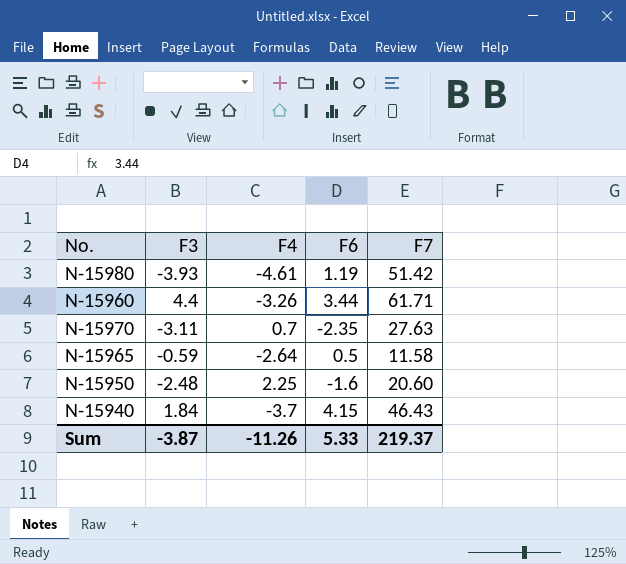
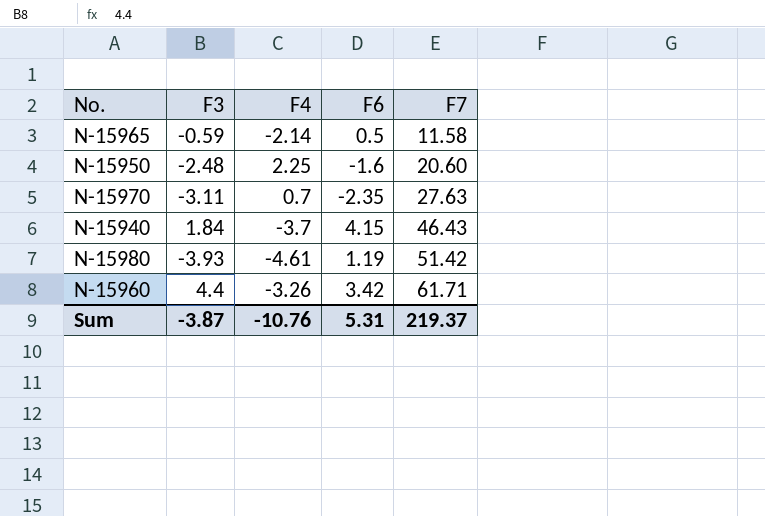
row order: none -> F7 ascending
N-15965 | F4: -2.64 -> -2.14
N-15960 | F6: 3.44 -> 3.42
Sum | F4: -11.26 -> -10.76
Sum | F6: 5.33 -> 5.31

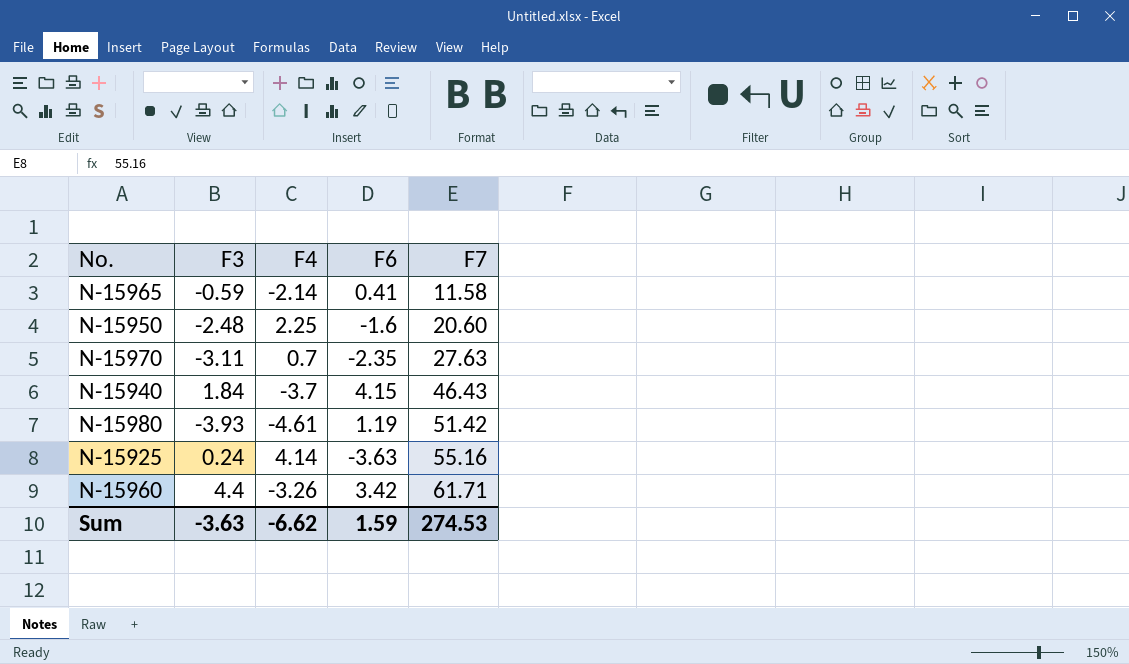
N-15965 | F6: 0.5 -> 0.41
row N-15925: none -> 0.24 | 4.14 | -3.63 | 55.16
Sum | F3: -3.87 -> -3.63
Sum | F4: -10.76 -> -6.62
Sum | F6: 5.31 -> 1.59
Sum | F7: 219.37 -> 274.53

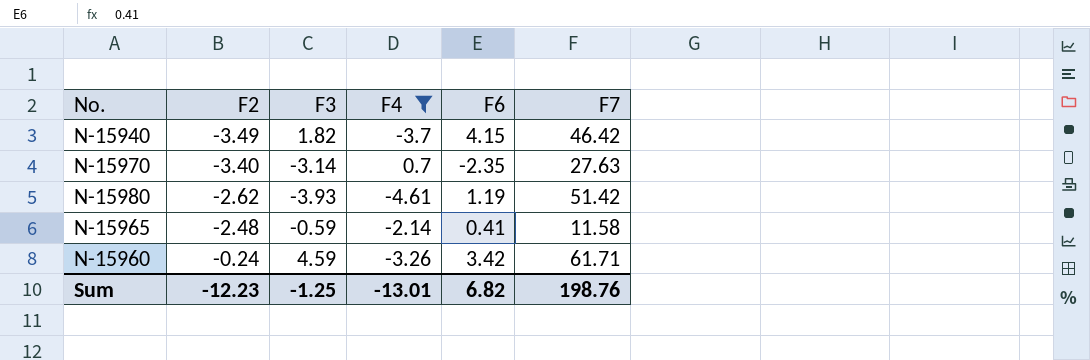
filter: none -> F4 <= 0.7
row order: F7 ascending -> F2 ascending
column F2 | position: none -> 2
N-15940 | F3: 1.84 -> 1.82
N-15940 | F7: 46.43 -> 46.42
N-15970 | F3: -3.11 -> -3.14
N-15960 | F3: 4.4 -> 4.59
Sum | F3: -3.63 -> -1.25
Sum | F4: -6.62 -> -13.01
Sum | F6: 1.59 -> 6.82
Sum | F7: 274.53 -> 198.76

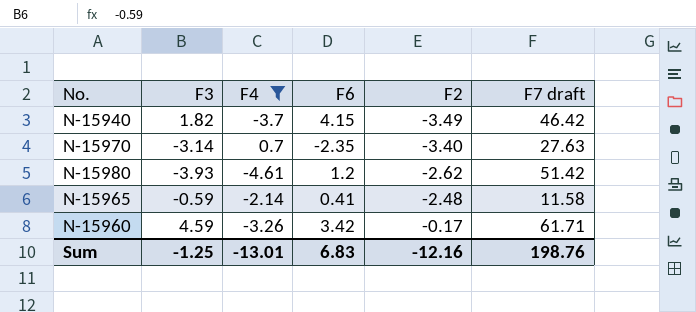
column F2 | position: 2 -> 5
column name: F7 -> F7 draft
N-15980 | F6: 1.19 -> 1.2
N-15960 | F2: -0.24 -> -0.17
Sum | F6: 6.82 -> 6.83
Sum | F2: -12.23 -> -12.16

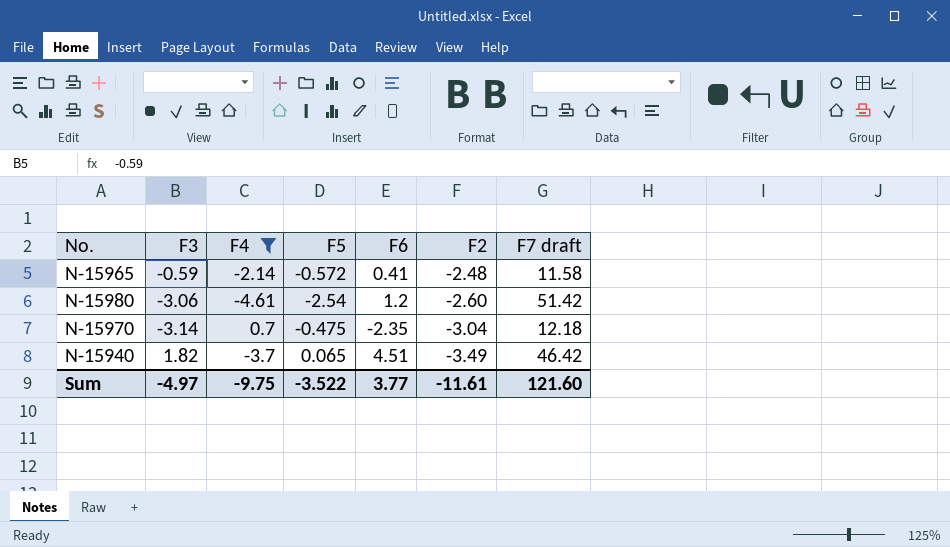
row order: F2 ascending -> F2 descending
column F5 | position: none -> 4
row N-15960: 4.59 | -3.26 | 3.42 | -0.17 | 61.71 -> none
N-15980 | F3: -3.93 -> -3.06
N-15980 | F2: -2.62 -> -2.60
N-15970 | F2: -3.40 -> -3.04
N-15970 | F7 draft: 27.63 -> 12.18
N-15940 | F6: 4.15 -> 4.51
Sum | F3: -1.25 -> -4.97
Sum | F4: -13.01 -> -9.75
Sum | F6: 6.83 -> 3.77
Sum | F2: -12.16 -> -11.61
Sum | F7 draft: 198.76 -> 121.60

